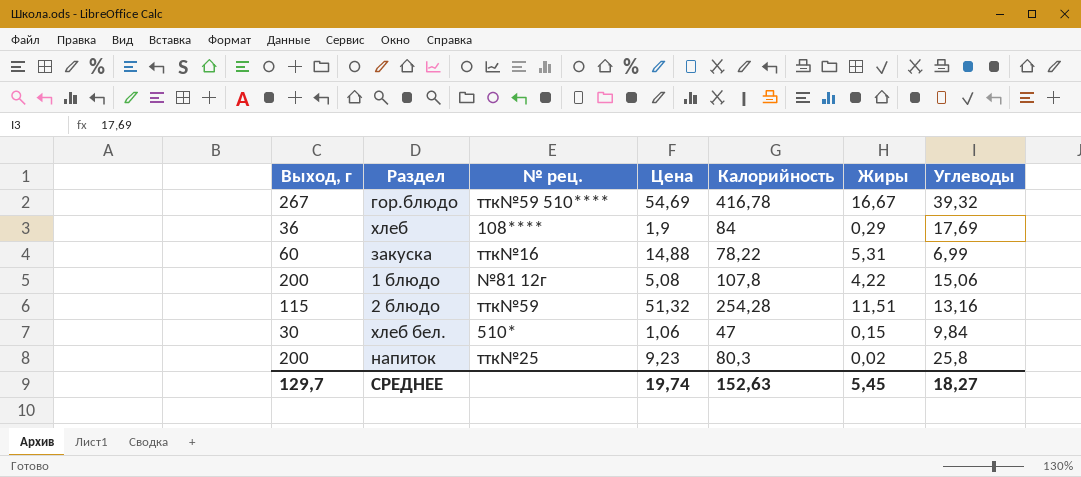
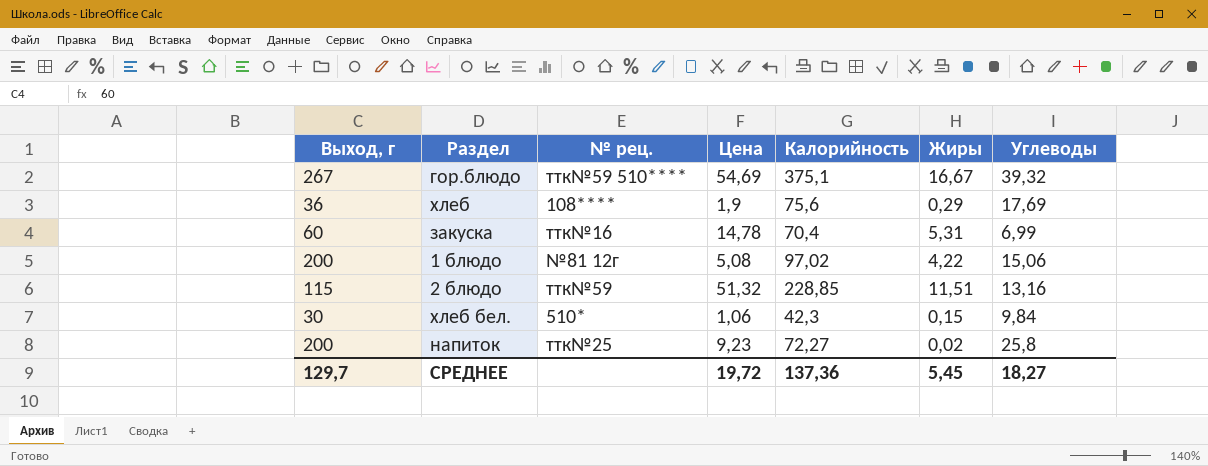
гор.блюдо | Калорийность: 416,78 -> 375,1
хлеб | Калорийность: 84 -> 75,6
закуска | Цена: 14,88 -> 14,78
закуска | Калорийность: 78,22 -> 70,4
1 блюдо | Калорийность: 107,8 -> 97,02
2 блюдо | Калорийность: 254,28 -> 228,85
хлеб бел. | Калорийность: 47 -> 42,3
напиток | Калорийность: 80,3 -> 72,27
СРЕДНЕЕ | Цена: 19,74 -> 19,72
СРЕДНЕЕ | Калорийность: 152,63 -> 137,36

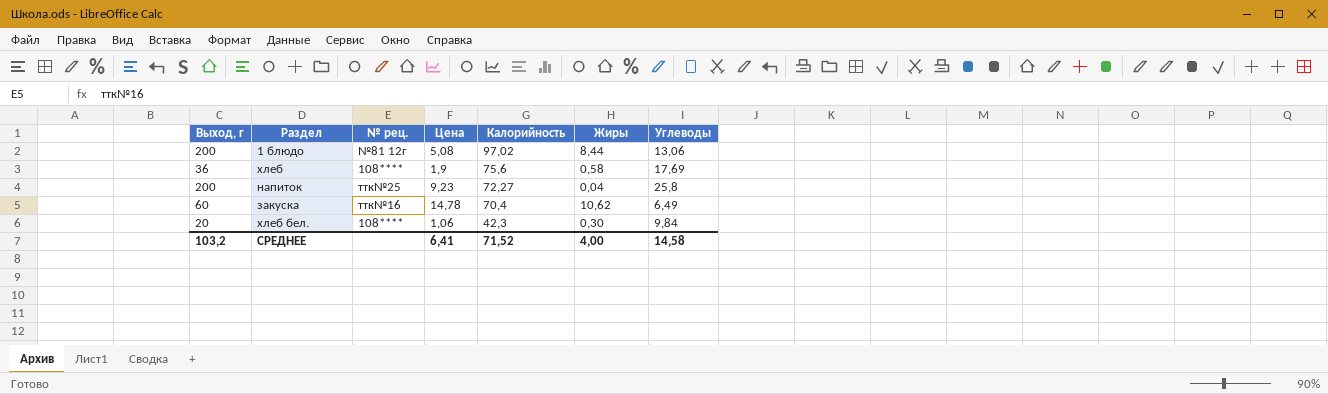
row order: none -> Калорийность descending
row гор.блюдо: 267 | ттк№59 510**** | 54,69 | 375,1 | 16,67 | 39,32 -> none
row 2 блюдо: 115 | ттк№59 | 51,32 | 228,85 | 11,51 | 13,16 -> none
1 блюдо | Жиры: 4,22 -> 8,44
1 блюдо | Углеводы: 15,06 -> 13,06
хлеб | Жиры: 0,29 -> 0,58
напиток | Жиры: 0,02 -> 0,04
закуска | Жиры: 5,31 -> 10,62
закуска | Углеводы: 6,99 -> 6,49
хлеб бел. | Выход, г: 30 -> 20
хлеб бел. | № рец.: 510* -> 108****
хлеб бел. | Жиры: 0,15 -> 0,30
СРЕДНЕЕ | Выход, г: 129,7 -> 103,2
СРЕДНЕЕ | Цена: 19,72 -> 6,41
СРЕДНЕЕ | Калорийность: 137,36 -> 71,52
СРЕДНЕЕ | Жиры: 5,45 -> 4,00
СРЕДНЕЕ | Углеводы: 18,27 -> 14,58

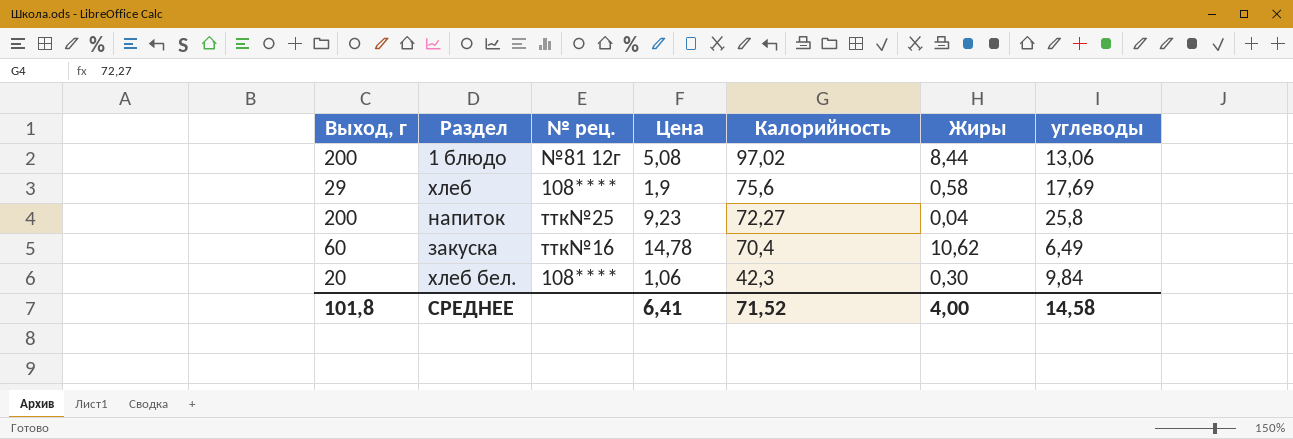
column name: Углеводы -> углеводы
хлеб | Выход, г: 36 -> 29
СРЕДНЕЕ | Выход, г: 103,2 -> 101,8

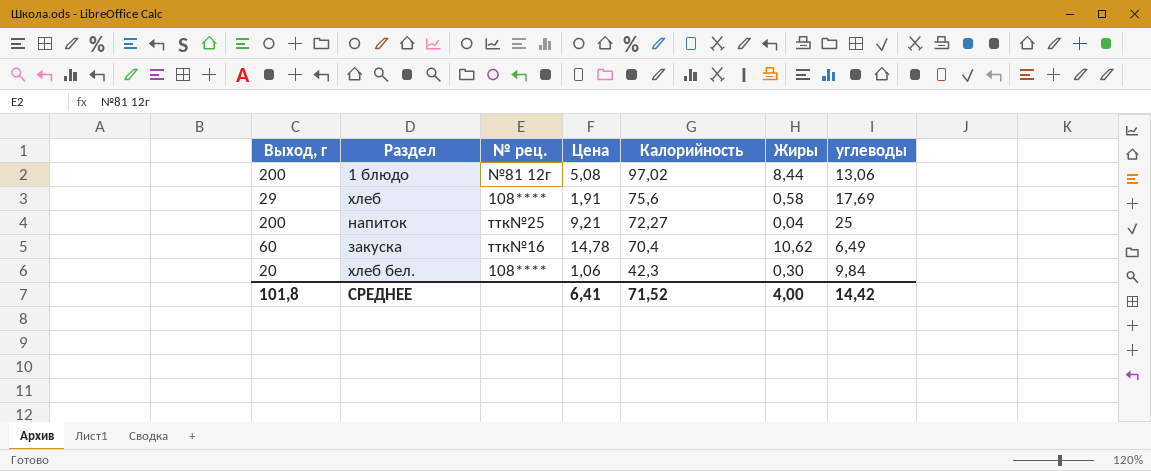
хлеб | Цена: 1,9 -> 1,91
напиток | Цена: 9,23 -> 9,21
напиток | углеводы: 25,8 -> 25
СРЕДНЕЕ | углеводы: 14,58 -> 14,42

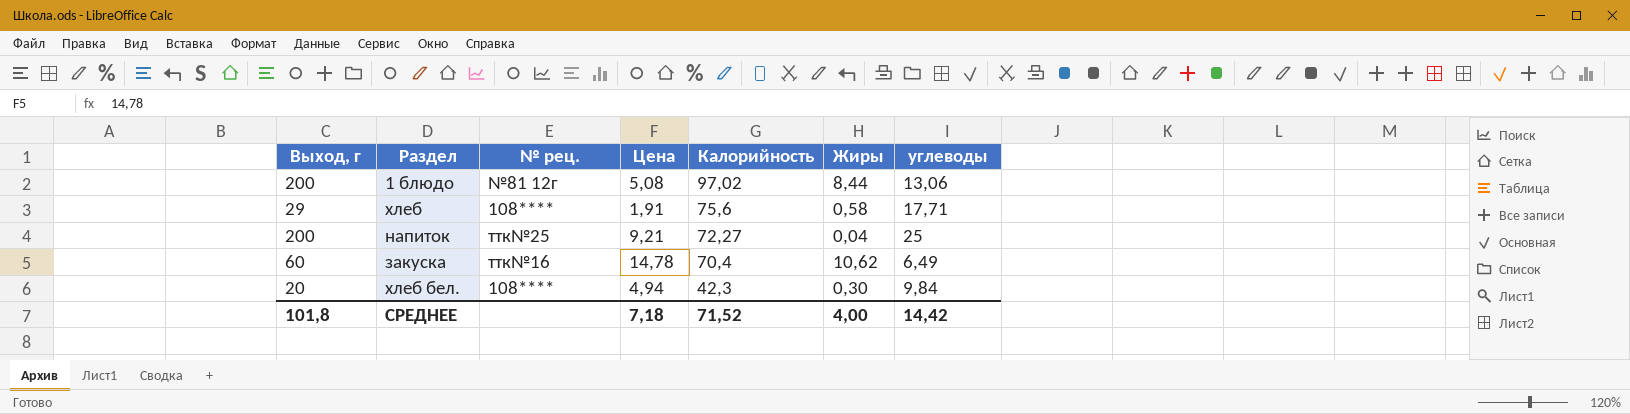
хлеб | углеводы: 17,69 -> 17,71
хлеб бел. | Цена: 1,06 -> 4,94
СРЕДНЕЕ | Цена: 6,41 -> 7,18

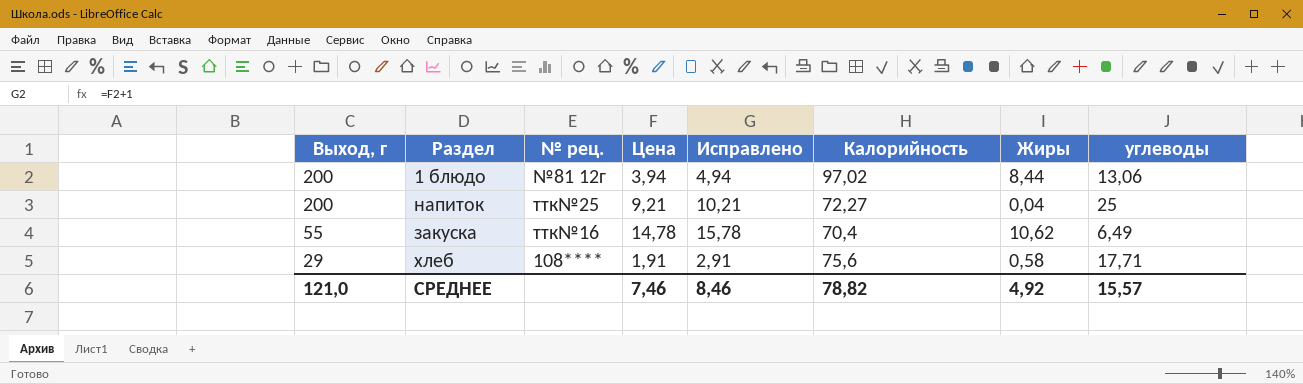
row order: Калорийность descending -> Выход, г descending
column Исправлено | formula: none -> [Цена] + 1
row хлеб бел.: 20 | 108**** | 4,94 | 42,3 | 0,30 | 9,84 -> none
1 блюдо | Цена: 5,08 -> 3,94
закуска | Выход, г: 60 -> 55
СРЕДНЕЕ | Выход, г: 101,8 -> 121,0
СРЕДНЕЕ | Цена: 7,18 -> 7,46
СРЕДНЕЕ | Калорийность: 71,52 -> 78,82
СРЕДНЕЕ | Жиры: 4,00 -> 4,92
СРЕДНЕЕ | углеводы: 14,42 -> 15,57

